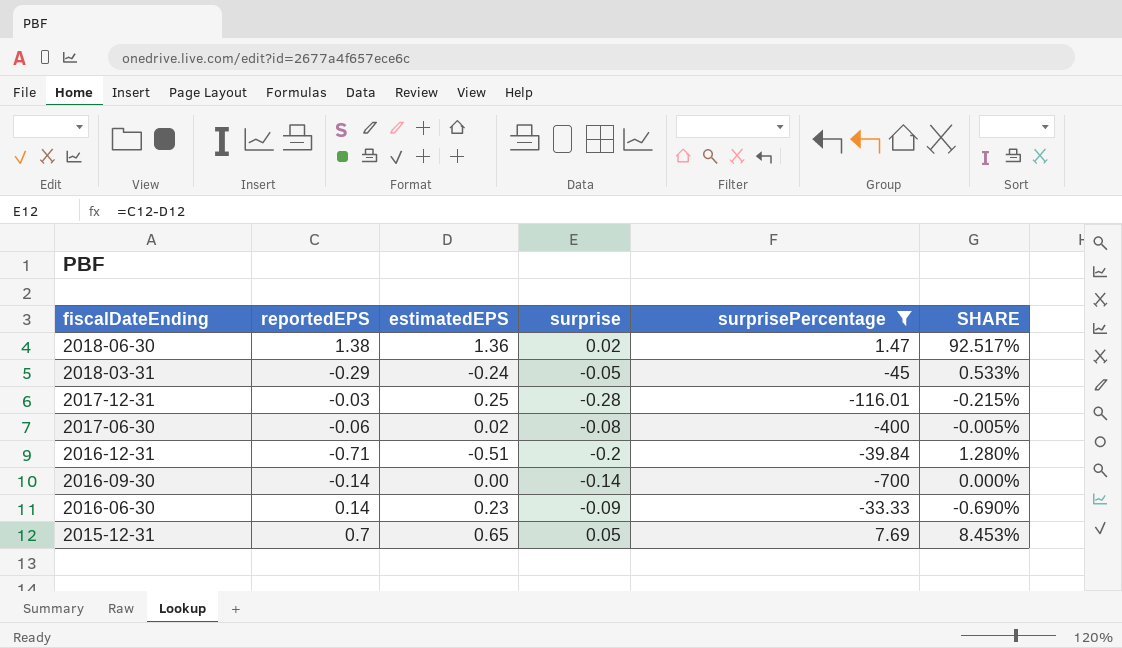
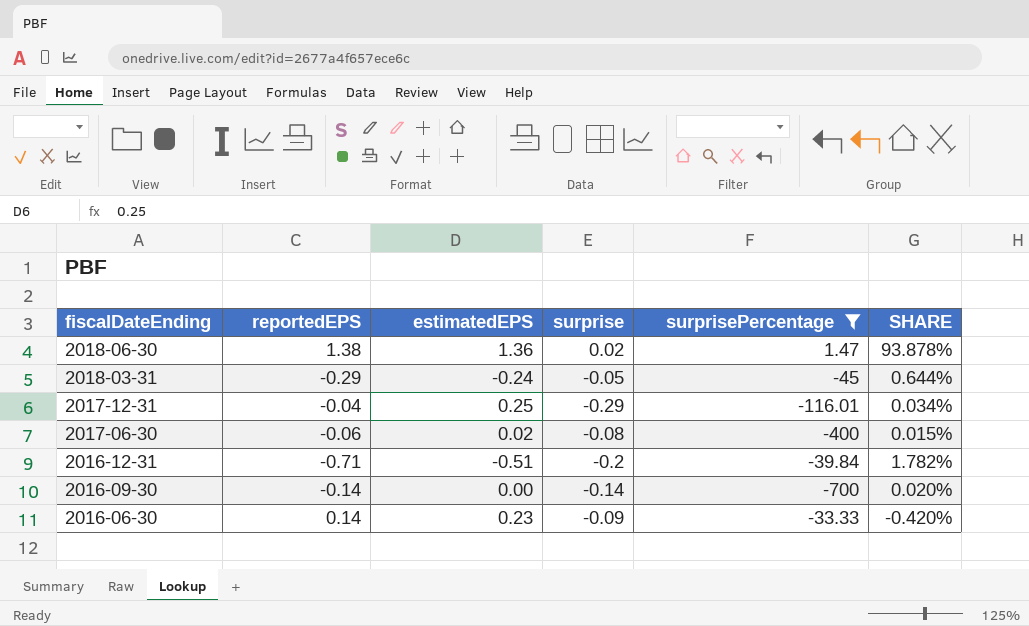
column SHARE | formula: [estimatedEPS] / [surprisePercentage] -> [reportedEPS] / [surprisePercentage]
row 2015-12-31: 0.7 | 0.65 | 0.05 | 7.69 | 8.453% -> none
2017-12-31 | reportedEPS: -0.03 -> -0.04
2017-12-31 | surprise: -0.28 -> -0.29

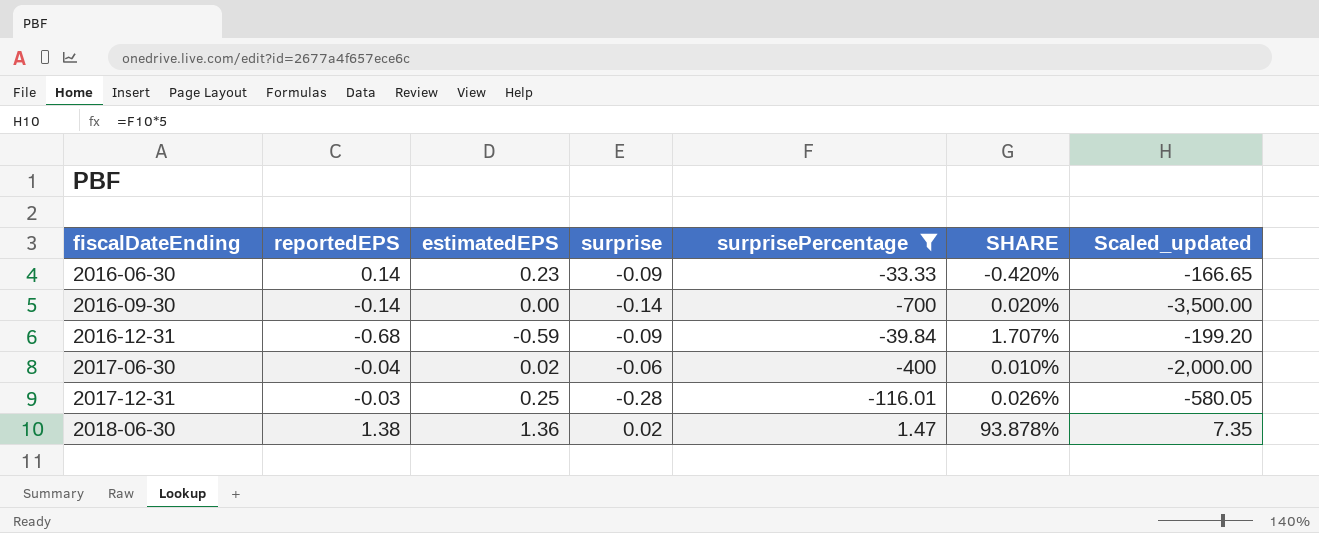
row order: fiscalDateEnding descending -> fiscalDateEnding ascending
column Scaled_updated | formula: none -> [surprisePercentage] * 5
row 2018-03-31: -0.29 | -0.24 | -0.05 | -45 | 0.644% -> none
2016-12-31 | reportedEPS: -0.71 -> -0.68
2016-12-31 | estimatedEPS: -0.51 -> -0.59
2016-12-31 | surprise: -0.2 -> -0.09
2016-12-31 | SHARE: 1.782% -> 1.707%
2017-06-30 | reportedEPS: -0.06 -> -0.04
2017-06-30 | surprise: -0.08 -> -0.06
2017-06-30 | SHARE: 0.015% -> 0.010%
2017-12-31 | reportedEPS: -0.04 -> -0.03
2017-12-31 | surprise: -0.29 -> -0.28
2017-12-31 | SHARE: 0.034% -> 0.026%

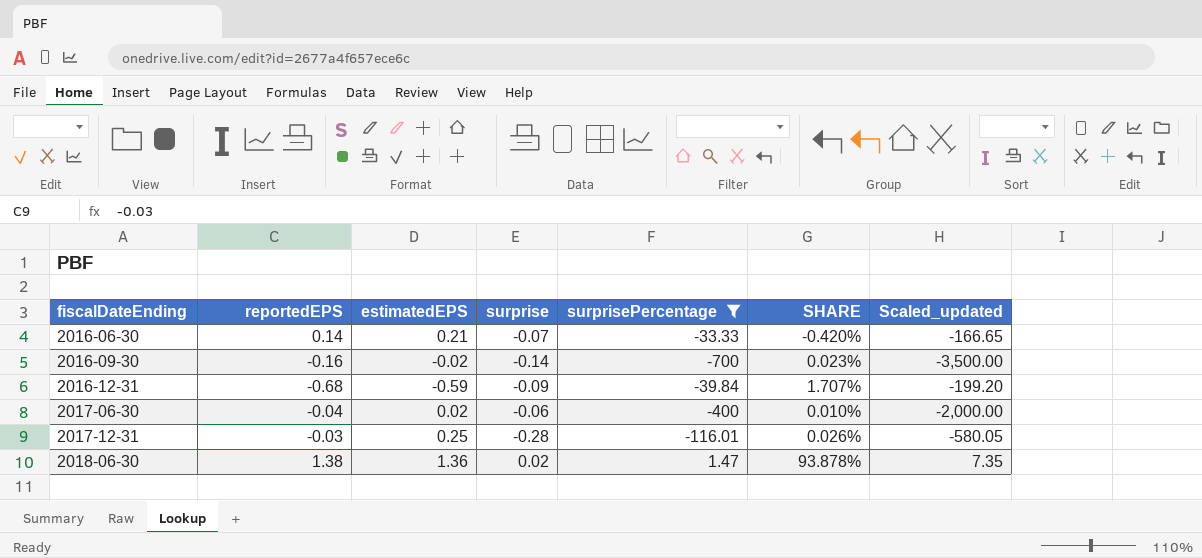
2016-06-30 | estimatedEPS: 0.23 -> 0.21
2016-06-30 | surprise: -0.09 -> -0.07
2016-09-30 | reportedEPS: -0.14 -> -0.16
2016-09-30 | estimatedEPS: 0.00 -> -0.02
2016-09-30 | SHARE: 0.020% -> 0.023%

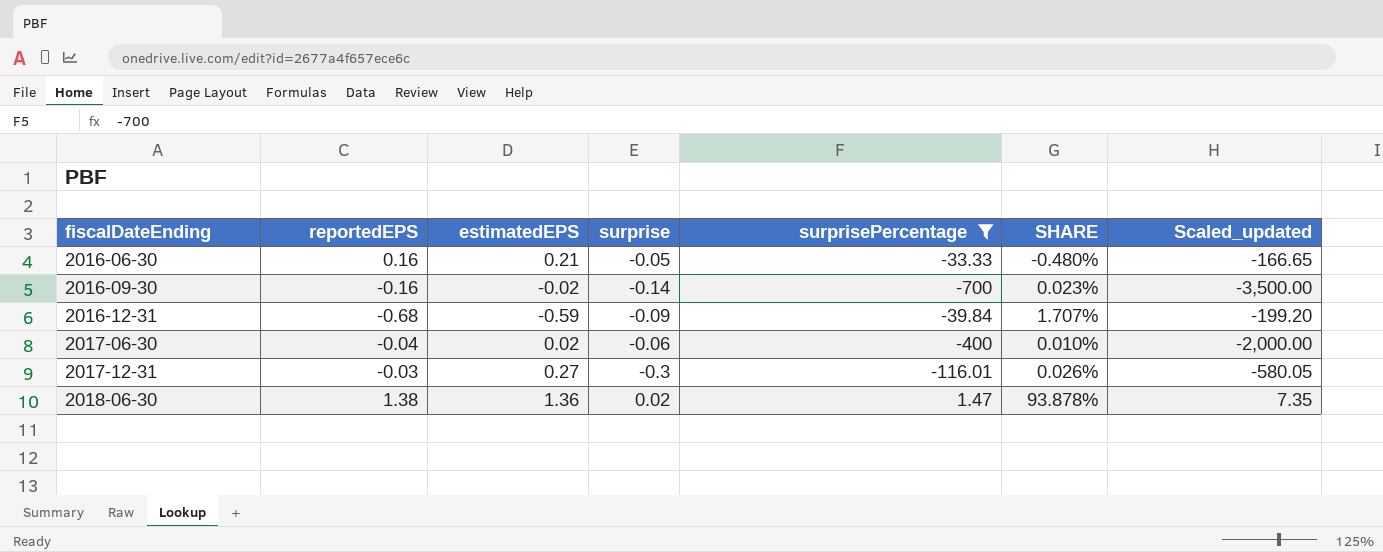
2016-06-30 | reportedEPS: 0.14 -> 0.16
2016-06-30 | surprise: -0.07 -> -0.05
2016-06-30 | SHARE: -0.420% -> -0.480%
2017-12-31 | estimatedEPS: 0.25 -> 0.27
2017-12-31 | surprise: -0.28 -> -0.3

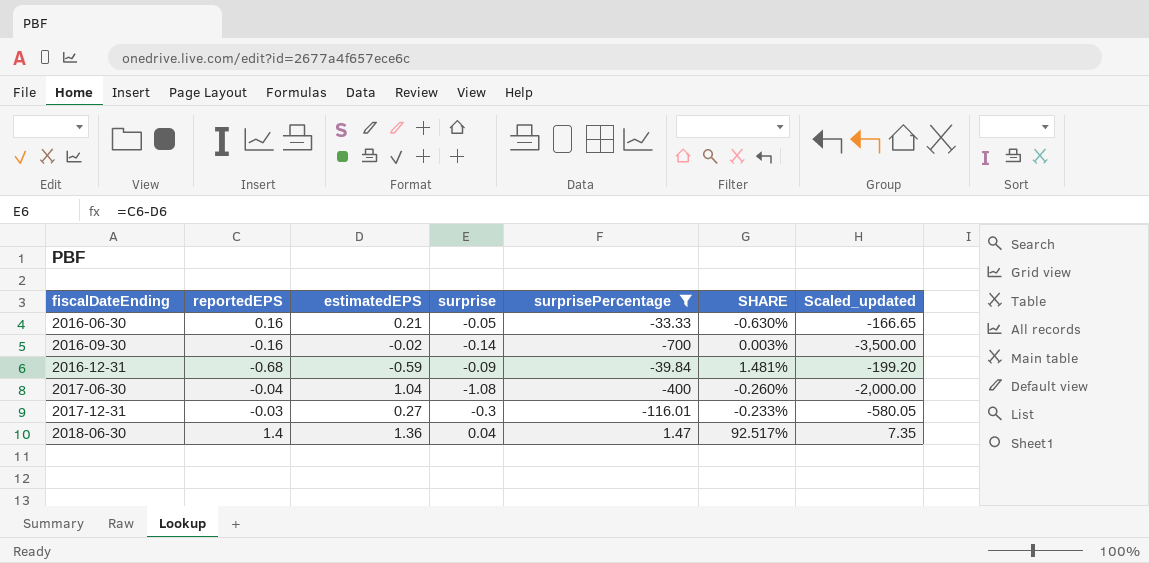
column SHARE | formula: [reportedEPS] / [surprisePercentage] -> [estimatedEPS] / [surprisePercentage]
2017-06-30 | estimatedEPS: 0.02 -> 1.04
2017-06-30 | surprise: -0.06 -> -1.08
2018-06-30 | reportedEPS: 1.38 -> 1.4
2018-06-30 | surprise: 0.02 -> 0.04

